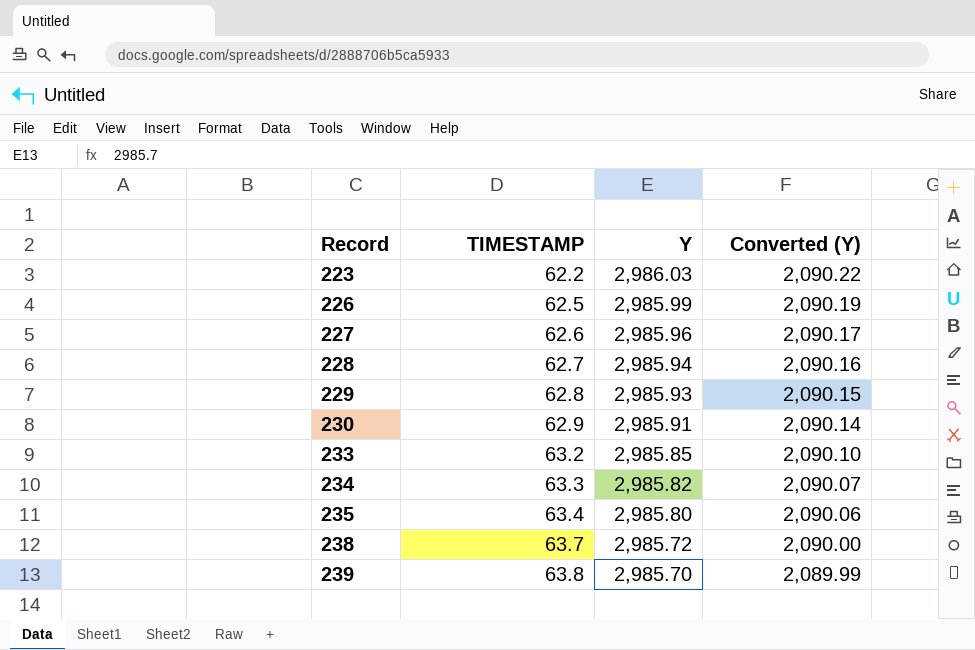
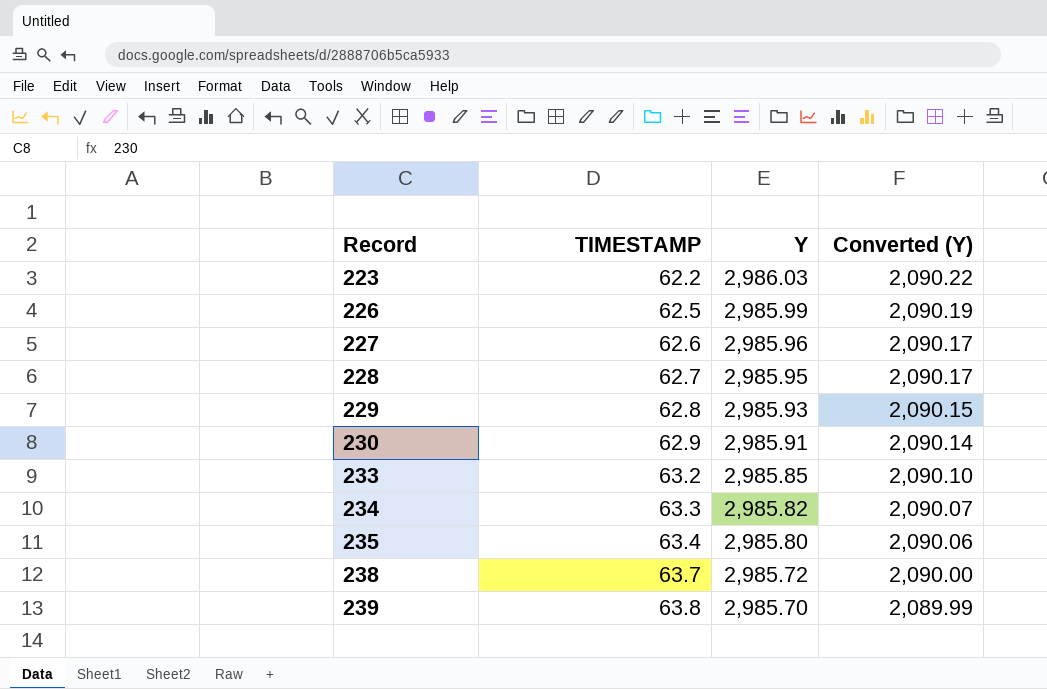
228 | Y: 2,985.94 -> 2,985.95
228 | Converted (Y): 2,090.16 -> 2,090.17

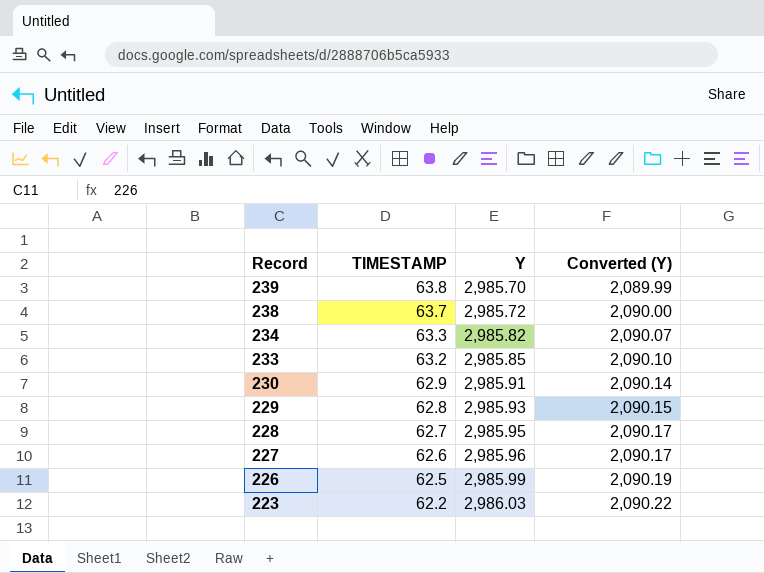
row order: Record ascending -> Record descending
row 235: 63.4 | 2,985.80 | 2,090.06 -> none

